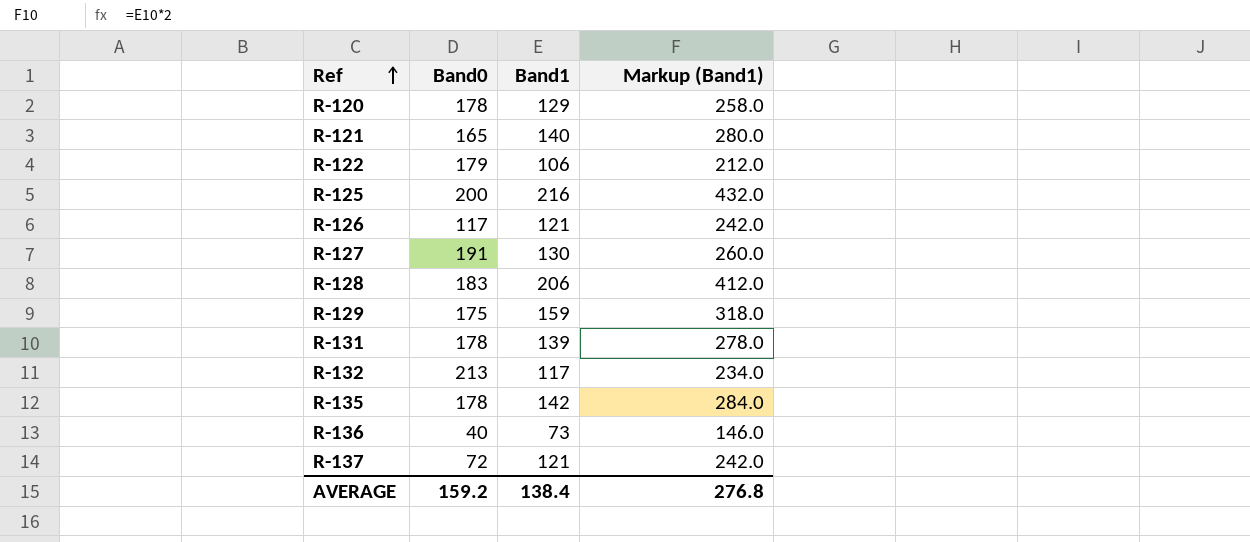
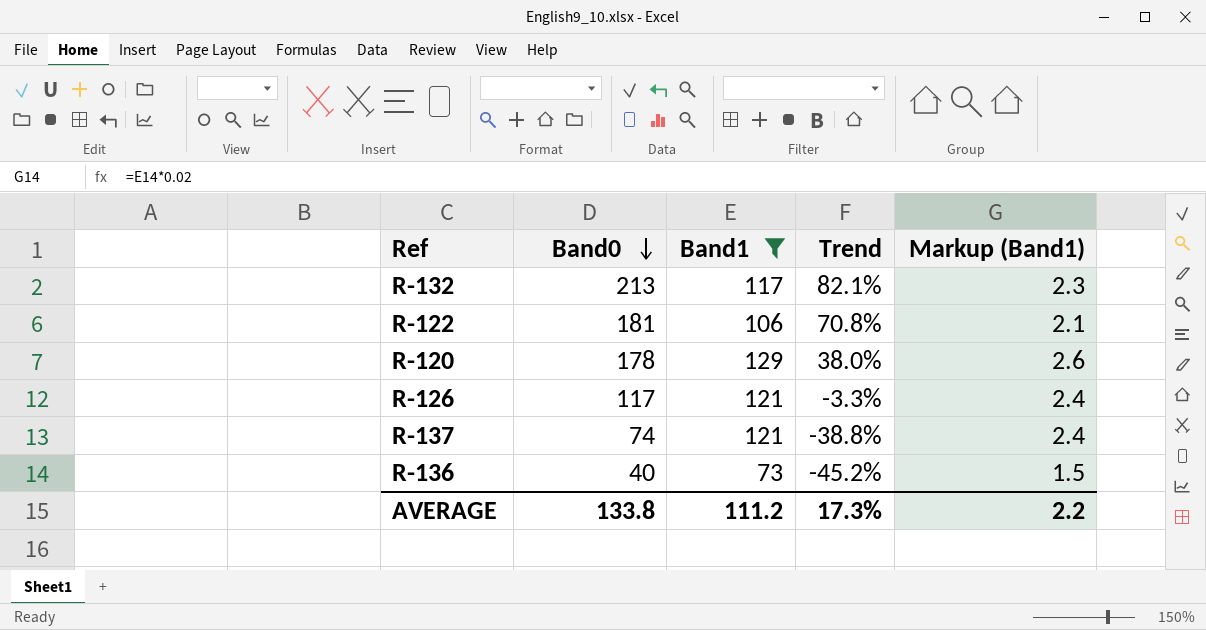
filter: none -> Band1 <= 129
row order: Ref ascending -> Band0 descending
column Trend | formula: none -> ([Band0] - [Band1]) / [Band1]
column Markup (Band1) | formula: [Band1] * 2 -> [Band1] * 0.02
R-122 | Band0: 179 -> 181
R-137 | Band0: 72 -> 74
AVERAGE | Band0: 159.2 -> 133.8
AVERAGE | Band1: 138.4 -> 111.2
AVERAGE | Markup (Band1): 276.8 -> 2.2

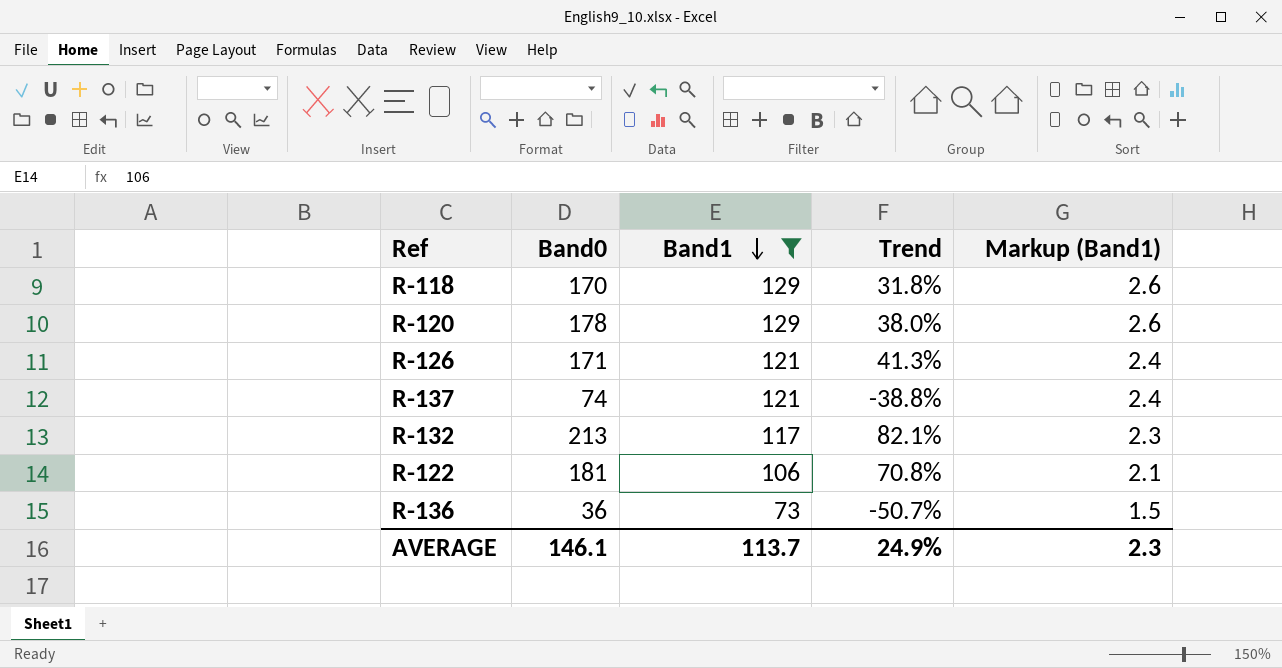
row order: Band0 descending -> Band1 descending
row R-118: none -> 170 | 129 | 31.8% | 2.6
R-126 | Band0: 117 -> 171
R-126 | Trend: -3.3% -> 41.3%
R-136 | Band0: 40 -> 36
R-136 | Trend: -45.2% -> -50.7%
AVERAGE | Band0: 133.8 -> 146.1
AVERAGE | Band1: 111.2 -> 113.7
AVERAGE | Trend: 17.3% -> 24.9%
AVERAGE | Markup (Band1): 2.2 -> 2.3

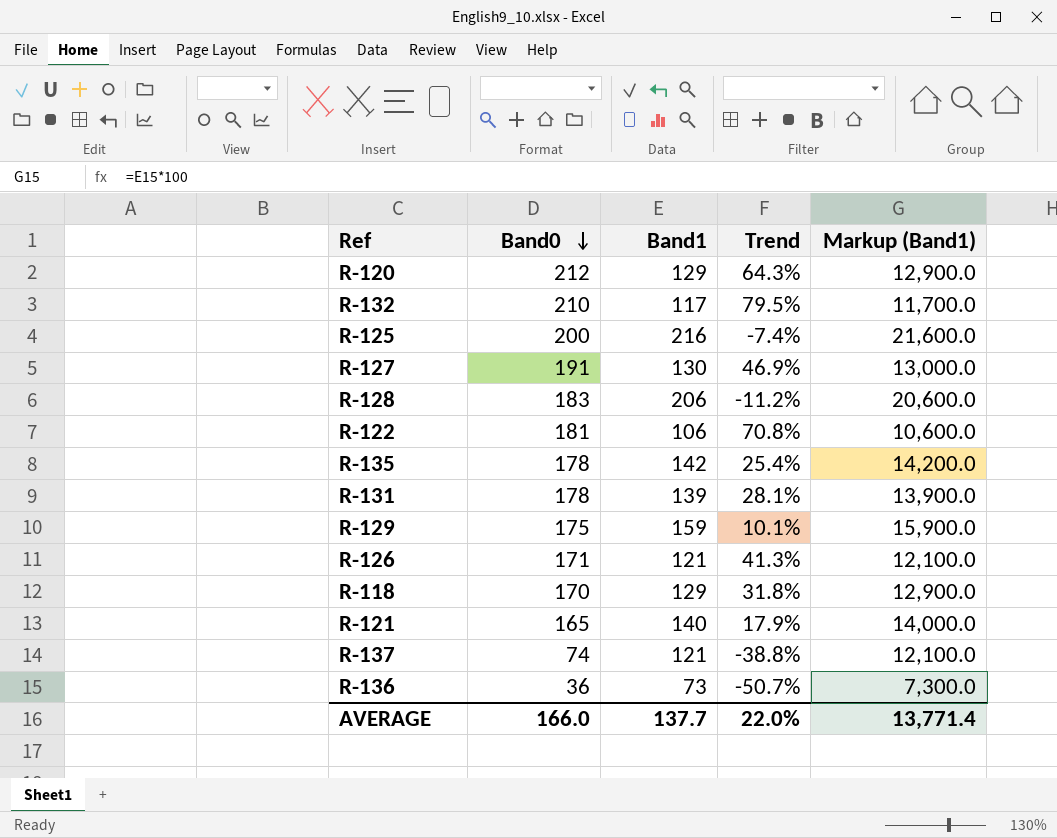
filter: Band1 <= 129 -> none
row order: Band1 descending -> Band0 descending
column Markup (Band1) | formula: [Band1] * 0.02 -> [Band1] * 100
R-120 | Band0: 178 -> 212
R-120 | Trend: 38.0% -> 64.3%
R-132 | Band0: 213 -> 210
R-132 | Trend: 82.1% -> 79.5%
AVERAGE | Band0: 146.1 -> 166.0
AVERAGE | Band1: 113.7 -> 137.7
AVERAGE | Trend: 24.9% -> 22.0%
AVERAGE | Markup (Band1): 2.3 -> 13,771.4

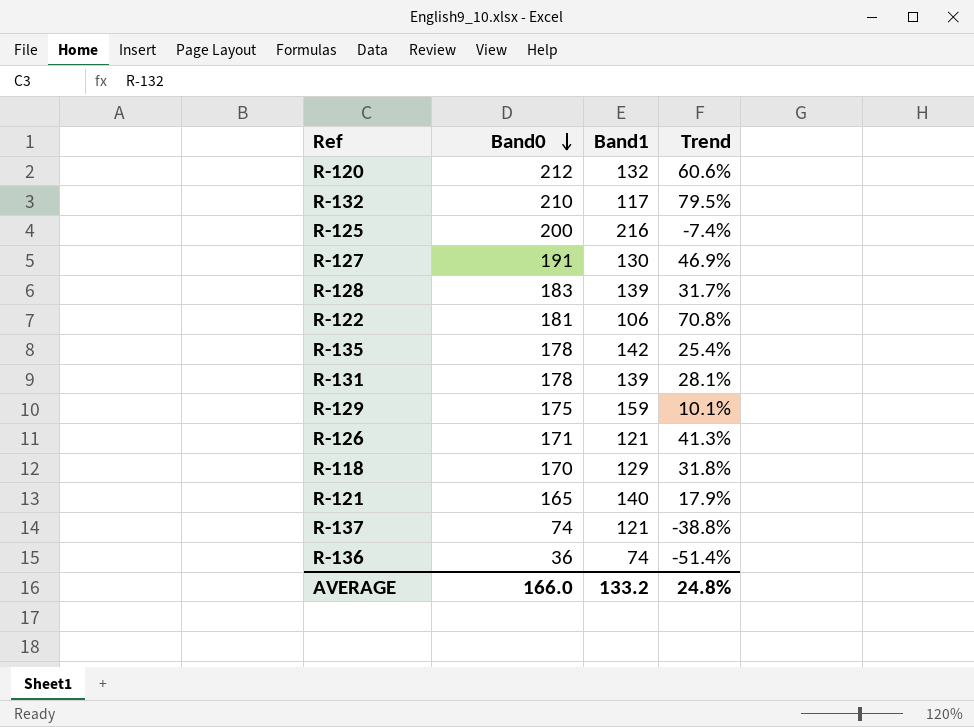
column Markup (Band1) | formula: [Band1] * 100 -> none
R-120 | Band1: 129 -> 132
R-120 | Trend: 64.3% -> 60.6%
R-128 | Band1: 206 -> 139
R-128 | Trend: -11.2% -> 31.7%
R-136 | Band1: 73 -> 74
R-136 | Trend: -50.7% -> -51.4%
AVERAGE | Band1: 137.7 -> 133.2
AVERAGE | Trend: 22.0% -> 24.8%

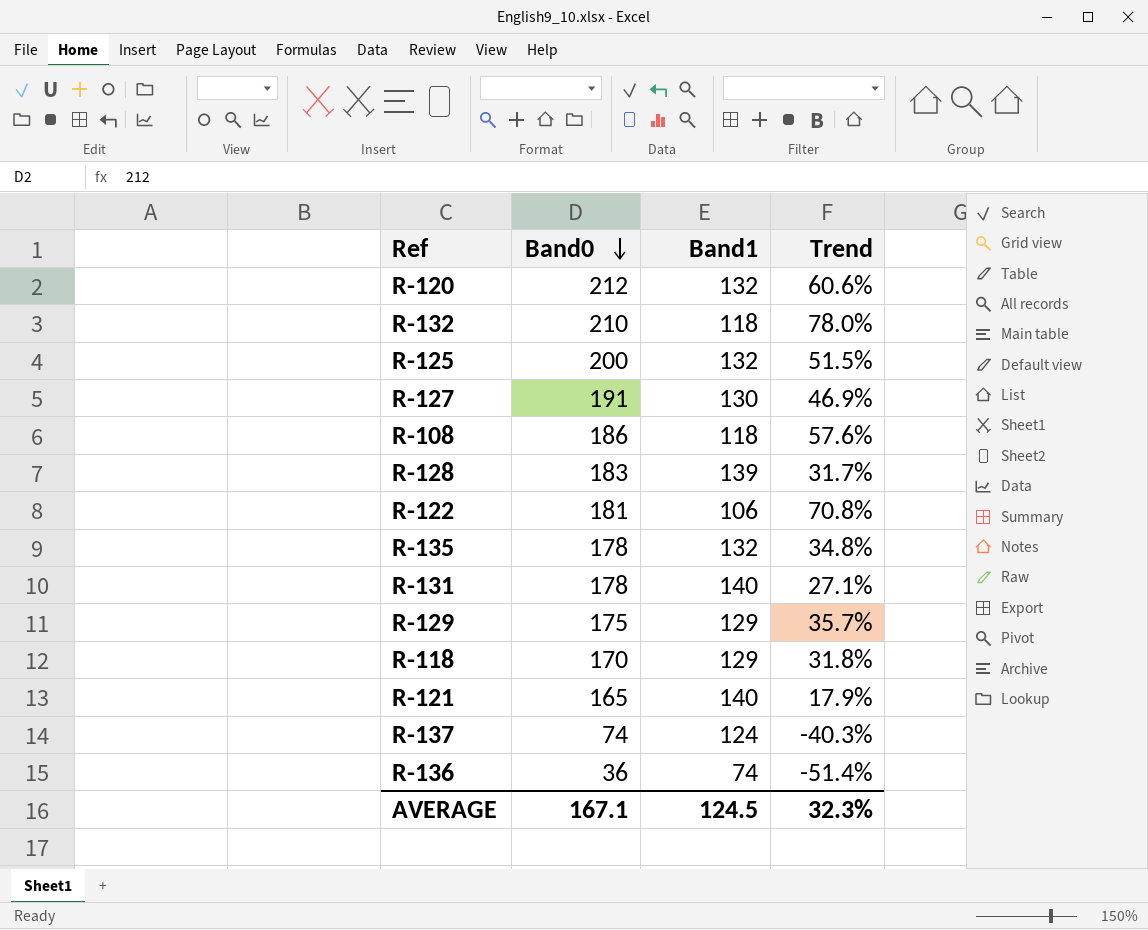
row R-126: 171 | 121 | 41.3% -> none
R-132 | Band1: 117 -> 118
R-132 | Trend: 79.5% -> 78.0%
R-125 | Band1: 216 -> 132
R-125 | Trend: -7.4% -> 51.5%
row R-108: none -> 186 | 118 | 57.6%
R-135 | Band1: 142 -> 132
R-135 | Trend: 25.4% -> 34.8%
R-131 | Band1: 139 -> 140
R-131 | Trend: 28.1% -> 27.1%
R-129 | Band1: 159 -> 129
R-129 | Trend: 10.1% -> 35.7%
R-137 | Band1: 121 -> 124
R-137 | Trend: -38.8% -> -40.3%
AVERAGE | Band0: 166.0 -> 167.1
AVERAGE | Band1: 133.2 -> 124.5
AVERAGE | Trend: 24.8% -> 32.3%

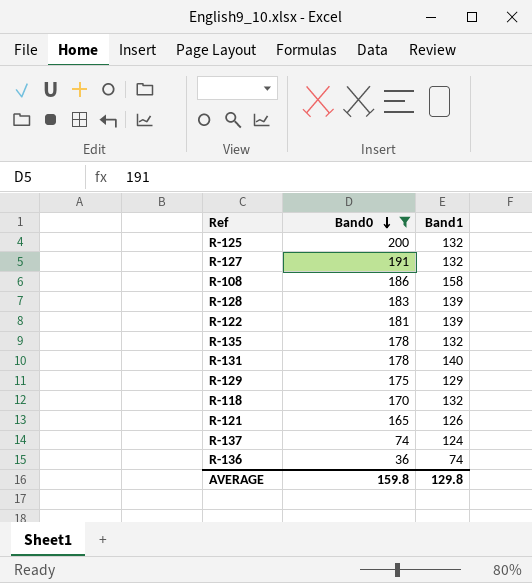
filter: none -> Band0 <= 200
column Trend | formula: ([Band0] - [Band1]) / [Band1] -> none
R-127 | Band1: 130 -> 132
R-108 | Band1: 118 -> 158
R-122 | Band1: 106 -> 139
R-118 | Band1: 129 -> 132
R-121 | Band1: 140 -> 126
AVERAGE | Band0: 167.1 -> 159.8
AVERAGE | Band1: 124.5 -> 129.8

